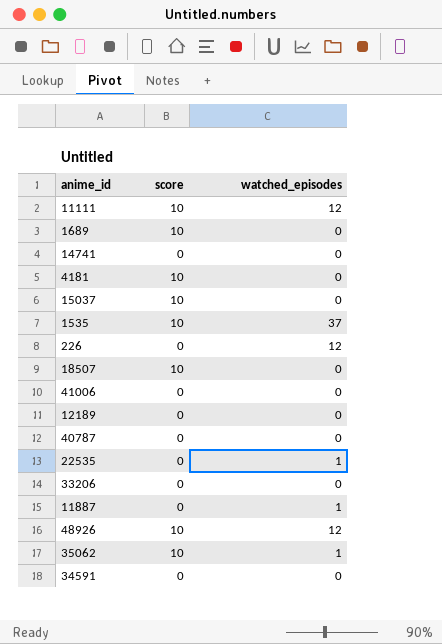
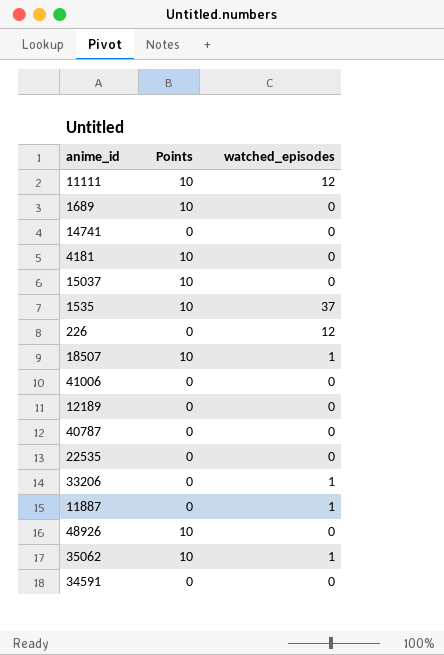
column name: score -> Points
18507 | watched_episodes: 0 -> 1
22535 | watched_episodes: 1 -> 0
33206 | watched_episodes: 0 -> 1
48926 | watched_episodes: 12 -> 0

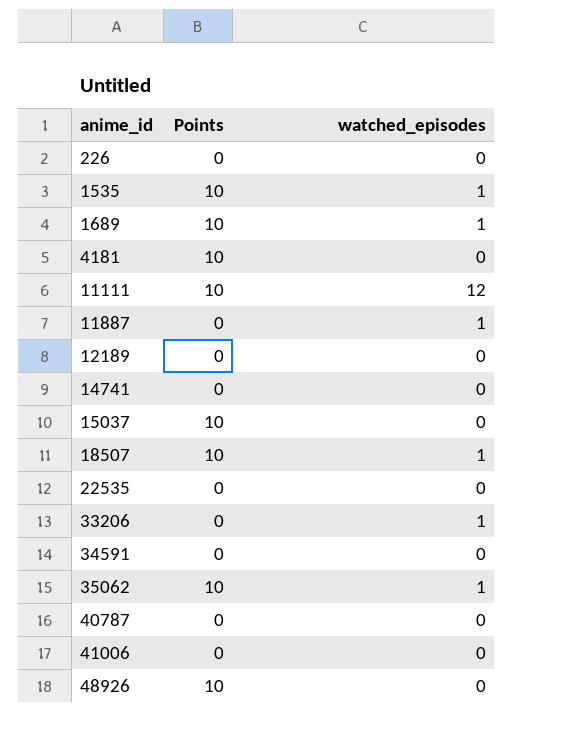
row order: none -> anime_id ascending
226 | watched_episodes: 12 -> 0
1535 | watched_episodes: 37 -> 1
1689 | watched_episodes: 0 -> 1

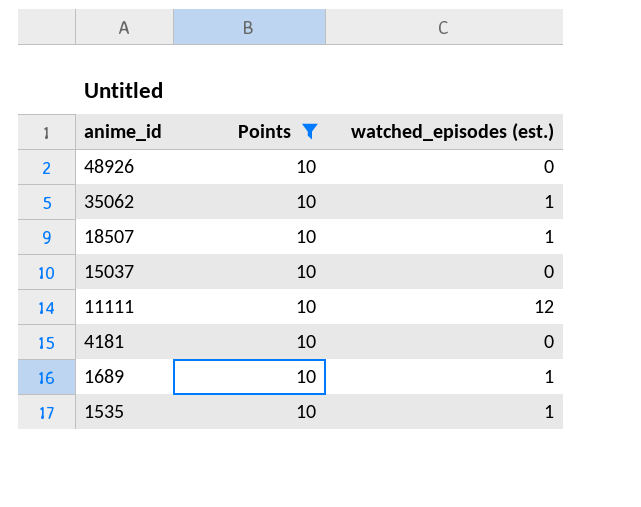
filter: none -> Points = 10
row order: anime_id ascending -> anime_id descending
column name: watched_episodes -> watched_episodes (est.)

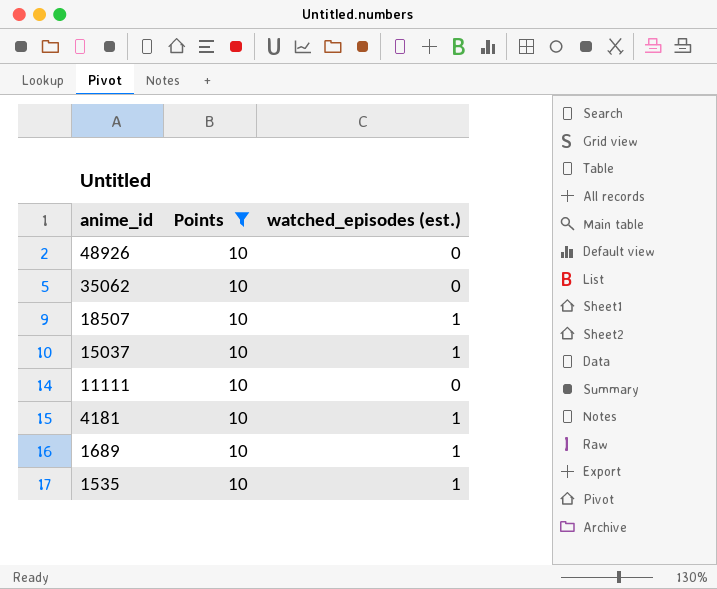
35062 | watched_episodes (est.): 1 -> 0
15037 | watched_episodes (est.): 0 -> 1
11111 | watched_episodes (est.): 12 -> 0
4181 | watched_episodes (est.): 0 -> 1

